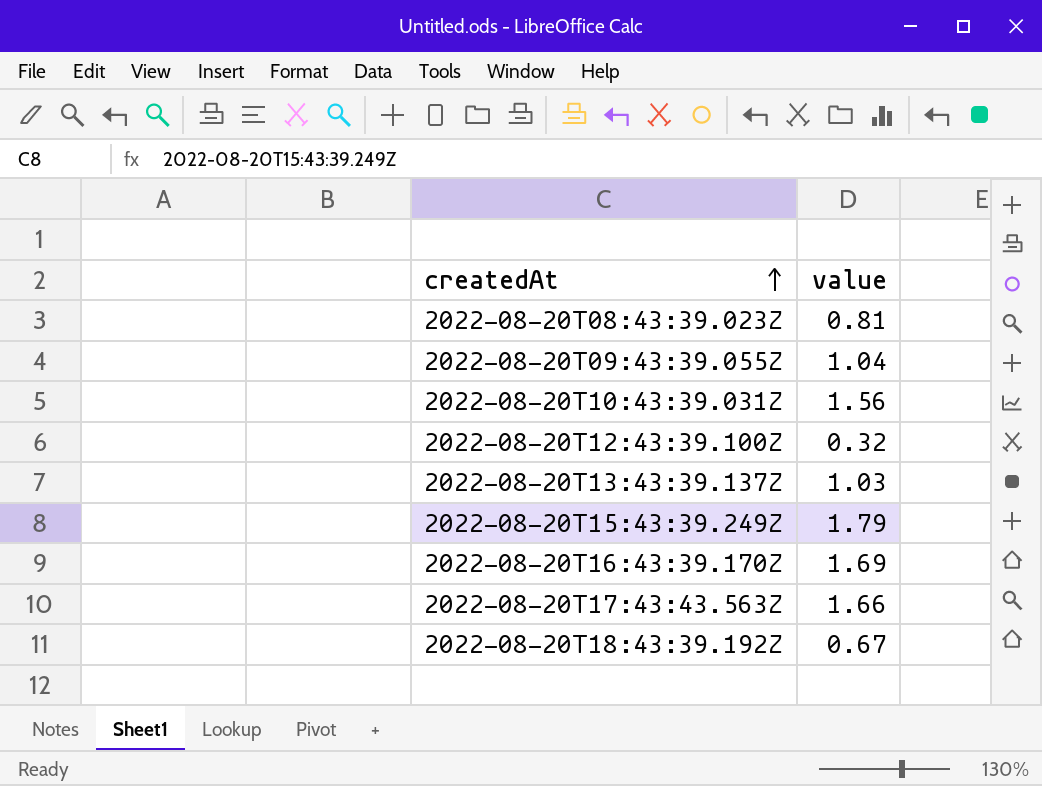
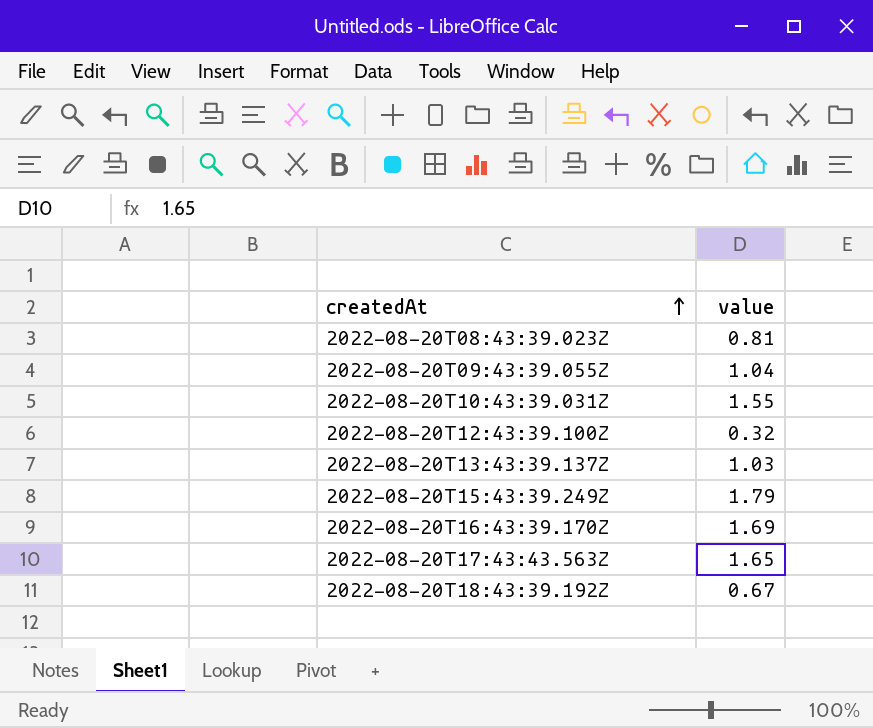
2022-08-20T10:43:39.031Z | value: 1.56 -> 1.55
2022-08-20T17:43:43.563Z | value: 1.66 -> 1.65

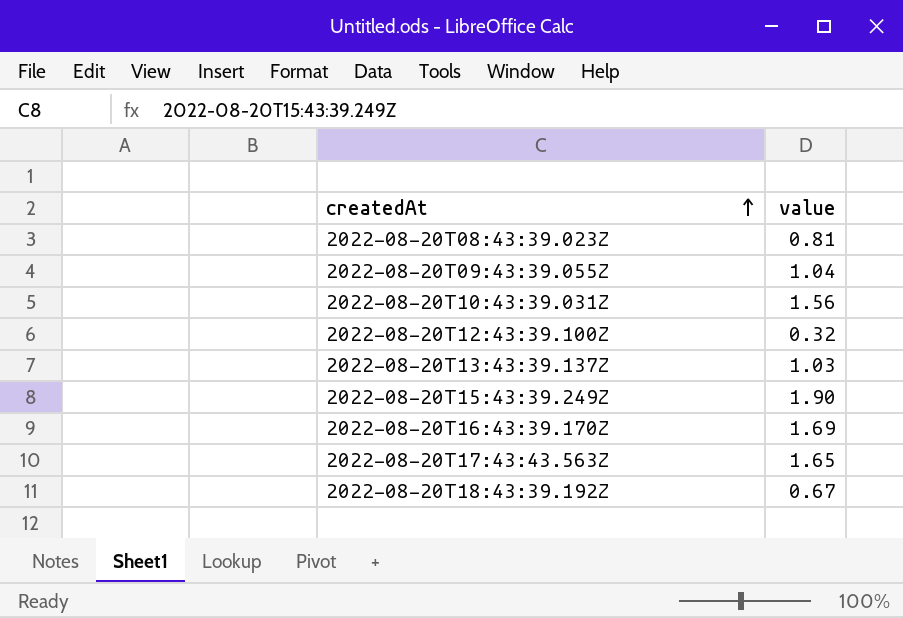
2022-08-20T10:43:39.031Z | value: 1.55 -> 1.56
2022-08-20T15:43:39.249Z | value: 1.79 -> 1.90

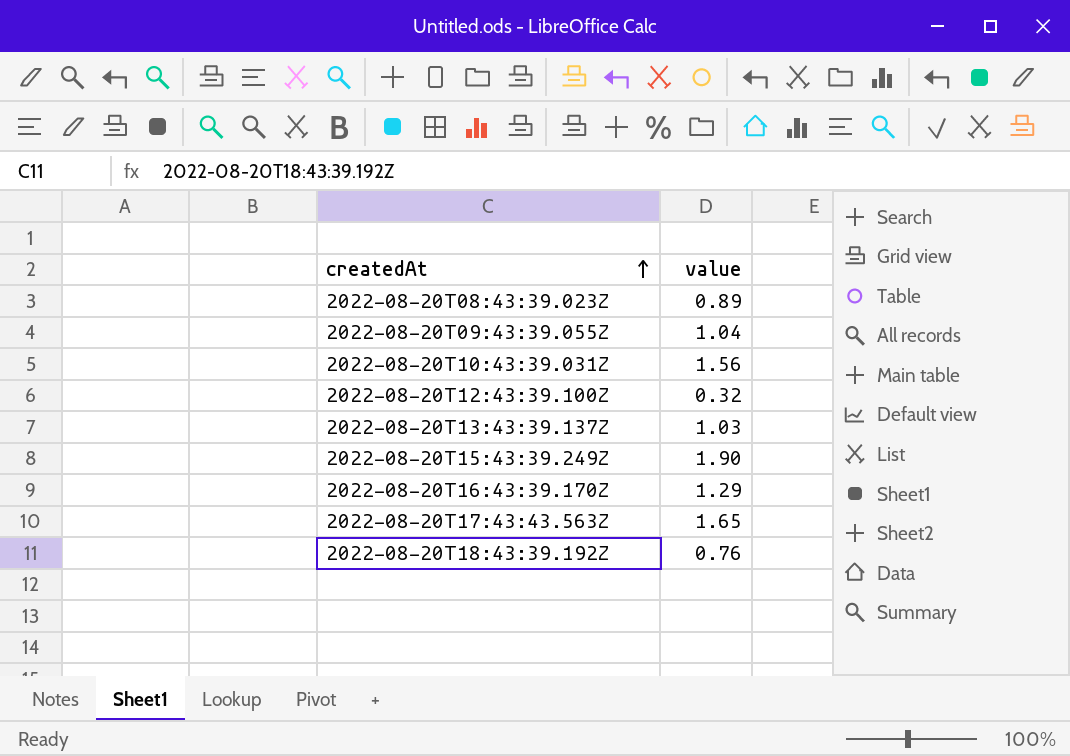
2022-08-20T08:43:39.023Z | value: 0.81 -> 0.89
2022-08-20T16:43:39.170Z | value: 1.69 -> 1.29
2022-08-20T18:43:39.192Z | value: 0.67 -> 0.76

